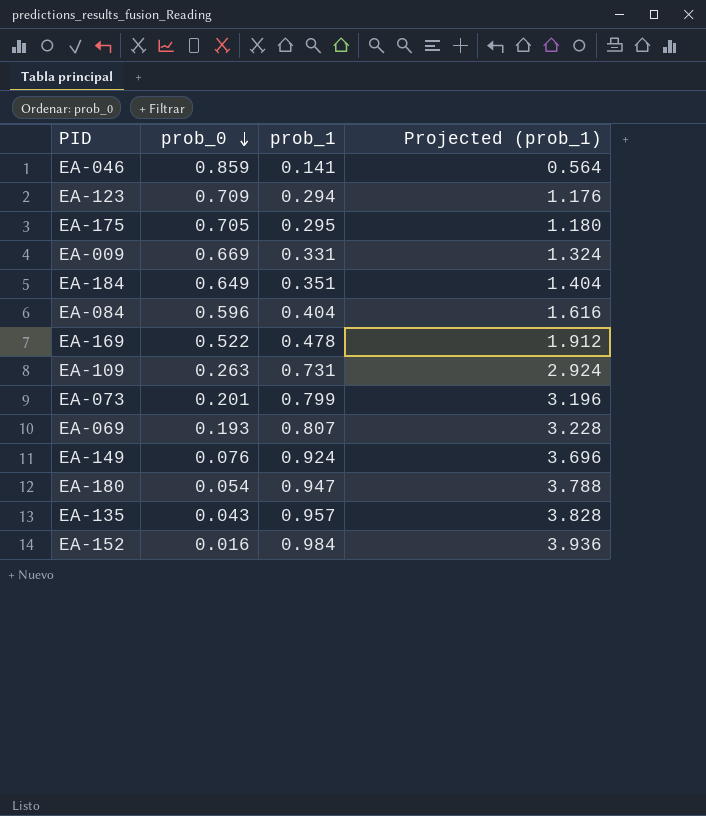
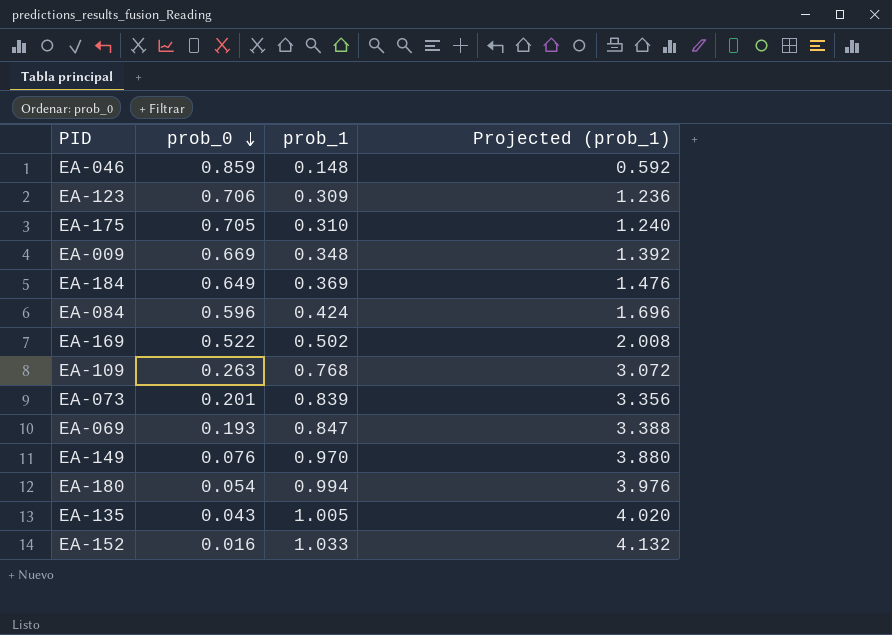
EA-046 | prob_1: 0.141 -> 0.148
EA-046 | Projected (prob_1): 0.564 -> 0.592
EA-123 | prob_0: 0.709 -> 0.706
EA-123 | prob_1: 0.294 -> 0.309
EA-123 | Projected (prob_1): 1.176 -> 1.236
EA-175 | prob_1: 0.295 -> 0.310
EA-175 | Projected (prob_1): 1.180 -> 1.240
EA-009 | prob_1: 0.331 -> 0.348
EA-009 | Projected (prob_1): 1.324 -> 1.392
EA-184 | prob_1: 0.351 -> 0.369
EA-184 | Projected (prob_1): 1.404 -> 1.476
EA-084 | prob_1: 0.404 -> 0.424
EA-084 | Projected (prob_1): 1.616 -> 1.696
EA-169 | prob_1: 0.478 -> 0.502
EA-169 | Projected (prob_1): 1.912 -> 2.008
EA-109 | prob_1: 0.731 -> 0.768
EA-109 | Projected (prob_1): 2.924 -> 3.072
EA-073 | prob_1: 0.799 -> 0.839
EA-073 | Projected (prob_1): 3.196 -> 3.356
EA-069 | prob_1: 0.807 -> 0.847
EA-069 | Projected (prob_1): 3.228 -> 3.388
EA-149 | prob_1: 0.924 -> 0.970
EA-149 | Projected (prob_1): 3.696 -> 3.880
EA-180 | prob_1: 0.947 -> 0.994
EA-180 | Projected (prob_1): 3.788 -> 3.976
EA-135 | prob_1: 0.957 -> 1.005
EA-135 | Projected (prob_1): 3.828 -> 4.020
EA-152 | prob_1: 0.984 -> 1.033
EA-152 | Projected (prob_1): 3.936 -> 4.132

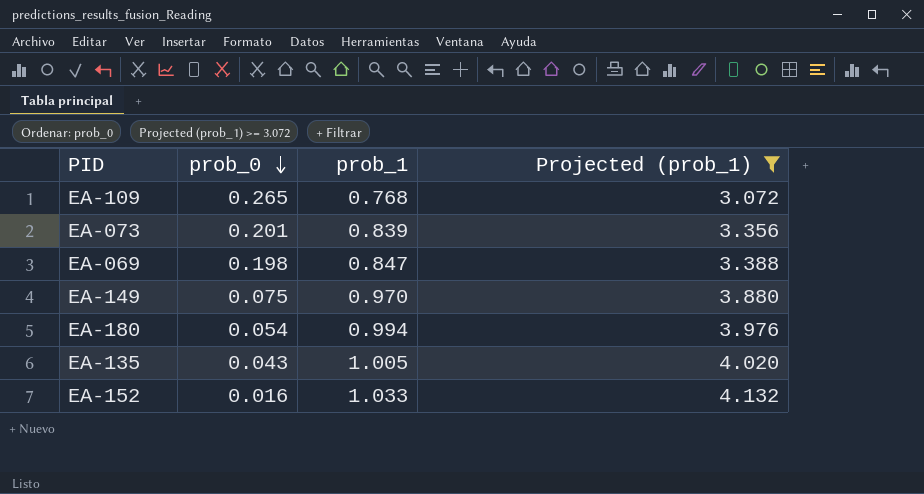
filter: none -> Projected (prob_1) >= 3.072
EA-109 | prob_0: 0.263 -> 0.265
EA-069 | prob_0: 0.193 -> 0.198
EA-149 | prob_0: 0.076 -> 0.075

